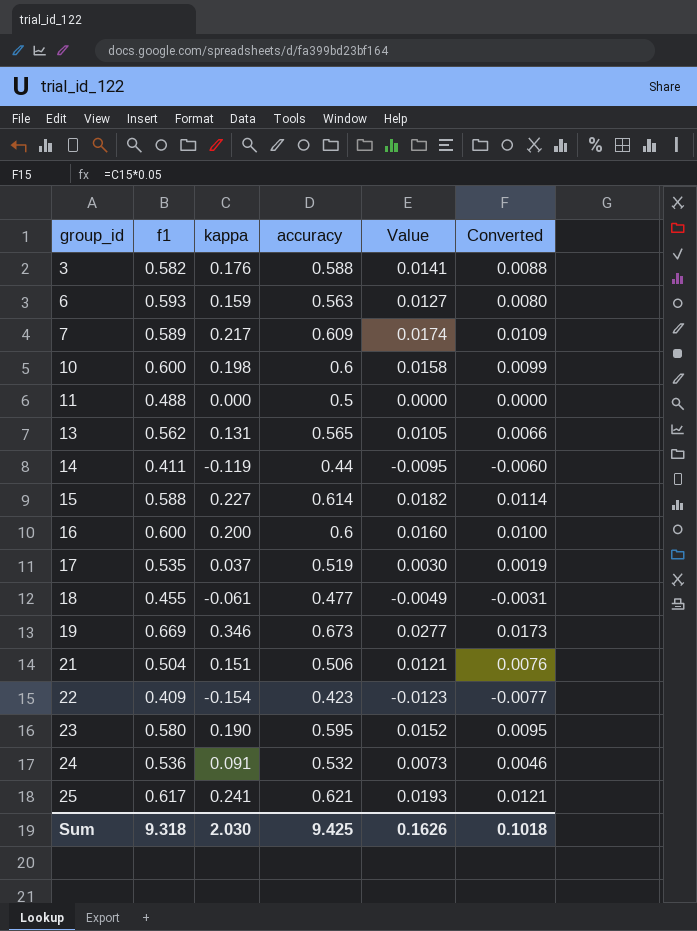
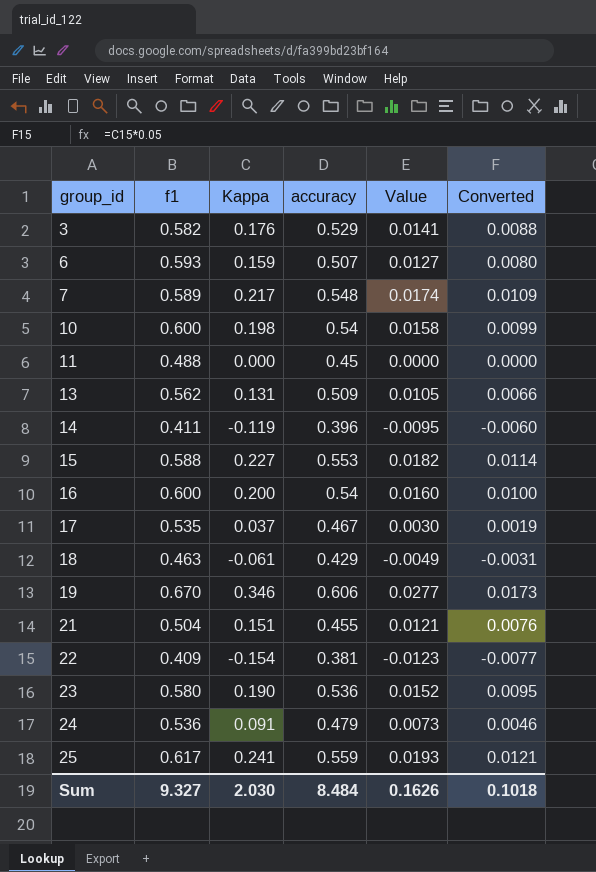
column name: kappa -> Kappa
3 | accuracy: 0.588 -> 0.529
6 | accuracy: 0.563 -> 0.507
7 | accuracy: 0.609 -> 0.548
10 | accuracy: 0.6 -> 0.54
11 | accuracy: 0.5 -> 0.45
13 | accuracy: 0.565 -> 0.509
14 | accuracy: 0.44 -> 0.396
15 | accuracy: 0.614 -> 0.553
16 | accuracy: 0.6 -> 0.54
17 | accuracy: 0.519 -> 0.467
18 | f1: 0.455 -> 0.463
18 | accuracy: 0.477 -> 0.429
19 | f1: 0.669 -> 0.670
19 | accuracy: 0.673 -> 0.606
21 | accuracy: 0.506 -> 0.455
22 | accuracy: 0.423 -> 0.381
23 | accuracy: 0.595 -> 0.536
24 | accuracy: 0.532 -> 0.479
25 | accuracy: 0.621 -> 0.559
Sum | f1: 9.318 -> 9.327
Sum | accuracy: 9.425 -> 8.484

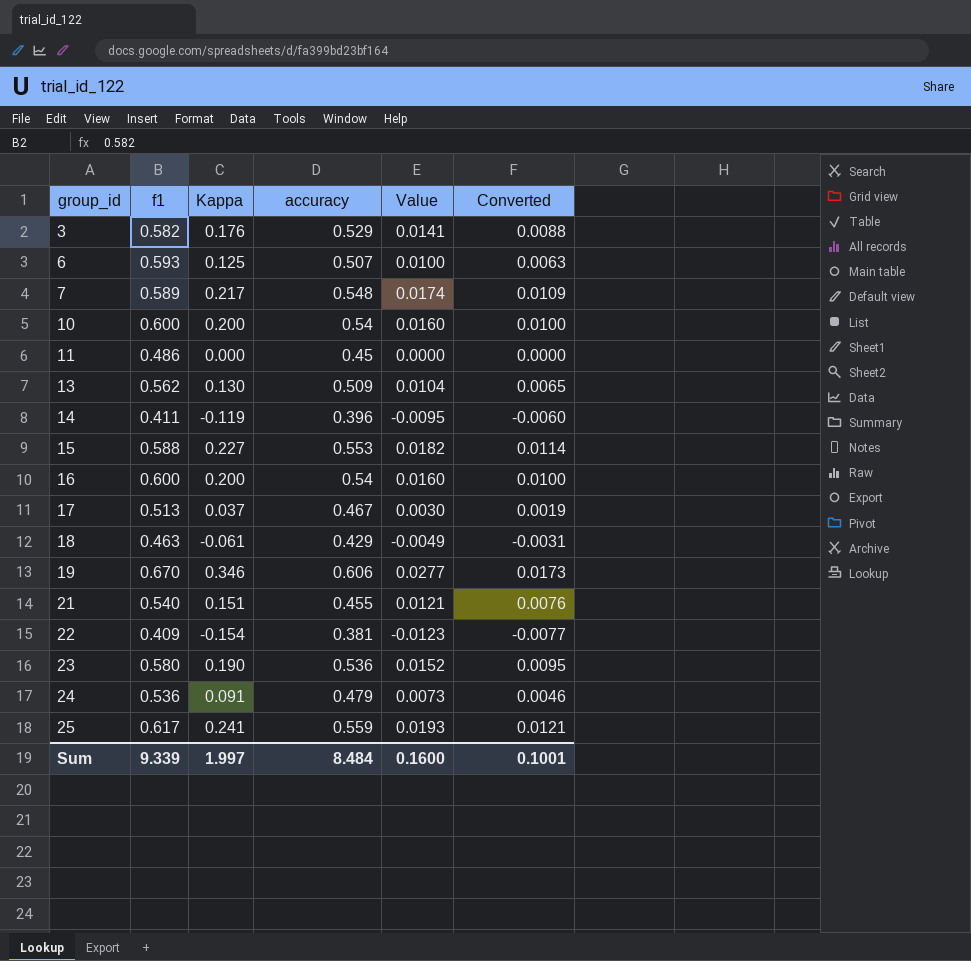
6 | Kappa: 0.159 -> 0.125
6 | Value: 0.0127 -> 0.0100
6 | Converted: 0.0080 -> 0.0063
10 | Kappa: 0.198 -> 0.200
10 | Value: 0.0158 -> 0.0160
10 | Converted: 0.0099 -> 0.0100
11 | f1: 0.488 -> 0.486
13 | Kappa: 0.131 -> 0.130
13 | Value: 0.0105 -> 0.0104
13 | Converted: 0.0066 -> 0.0065
17 | f1: 0.535 -> 0.513
21 | f1: 0.504 -> 0.540
Sum | f1: 9.327 -> 9.339
Sum | Kappa: 2.030 -> 1.997
Sum | Value: 0.1626 -> 0.1600
Sum | Converted: 0.1018 -> 0.1001

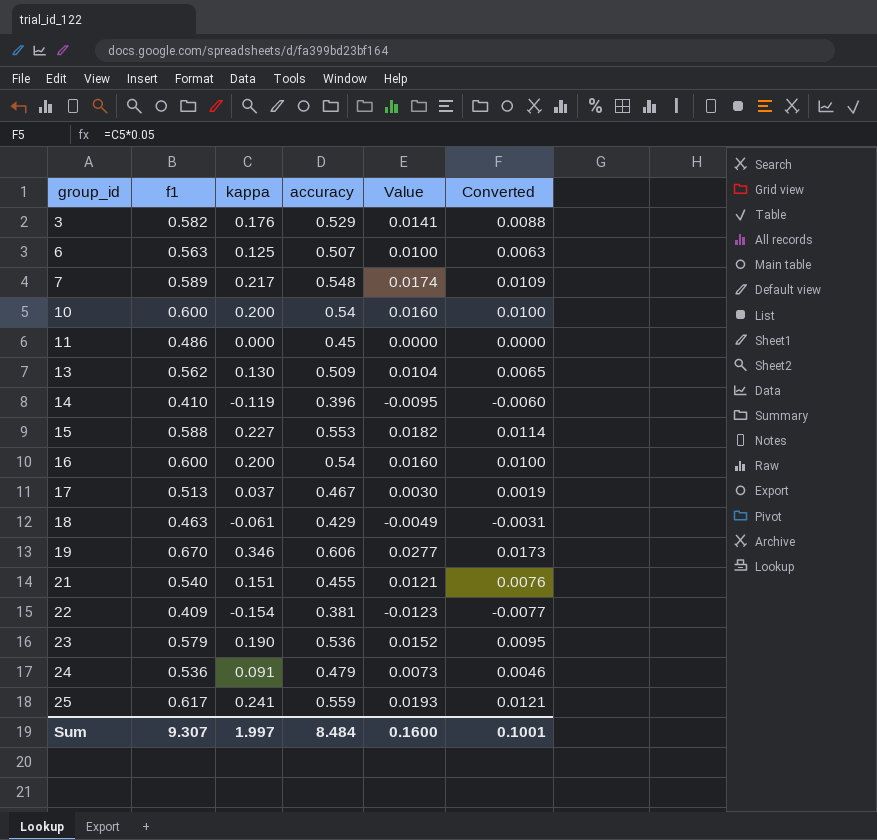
column name: Kappa -> kappa
6 | f1: 0.593 -> 0.563
14 | f1: 0.411 -> 0.410
23 | f1: 0.580 -> 0.579
Sum | f1: 9.339 -> 9.307

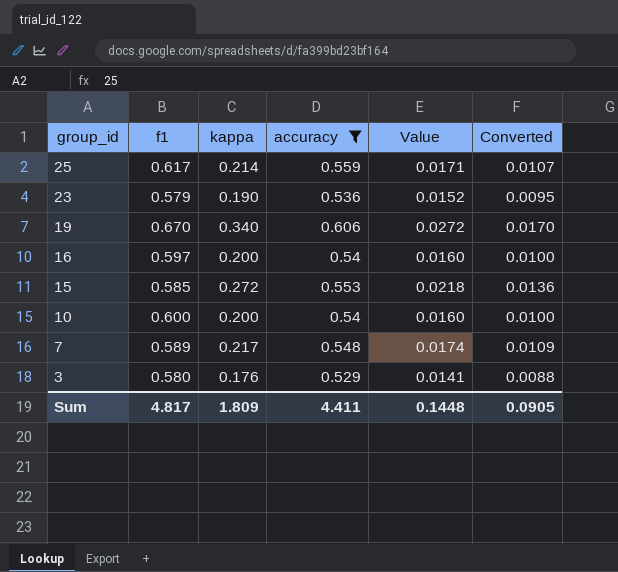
filter: none -> accuracy >= 0.529
row order: group_id ascending -> group_id descending
25 | kappa: 0.241 -> 0.214
25 | Value: 0.0193 -> 0.0171
25 | Converted: 0.0121 -> 0.0107
19 | kappa: 0.346 -> 0.340
19 | Value: 0.0277 -> 0.0272
19 | Converted: 0.0173 -> 0.0170
16 | f1: 0.600 -> 0.597
15 | f1: 0.588 -> 0.585
15 | kappa: 0.227 -> 0.272
15 | Value: 0.0182 -> 0.0218
15 | Converted: 0.0114 -> 0.0136
3 | f1: 0.582 -> 0.580
Sum | f1: 9.307 -> 4.817
Sum | kappa: 1.997 -> 1.809
Sum | accuracy: 8.484 -> 4.411
Sum | Value: 0.1600 -> 0.1448
Sum | Converted: 0.1001 -> 0.0905

